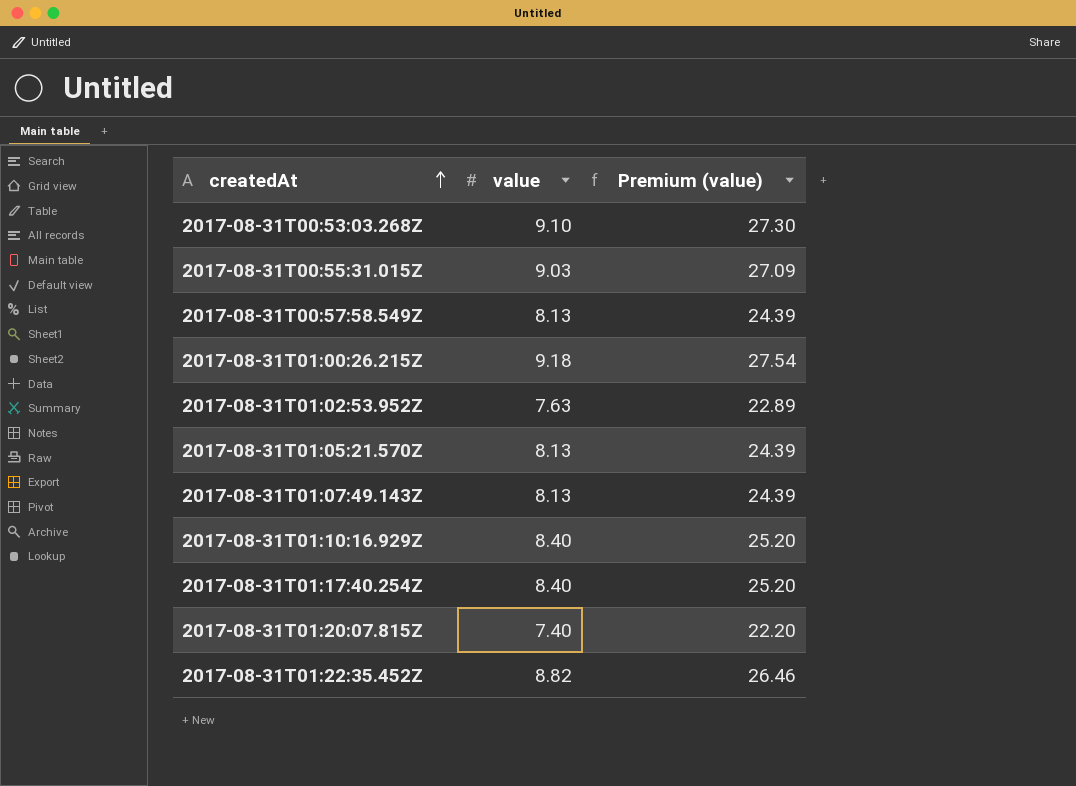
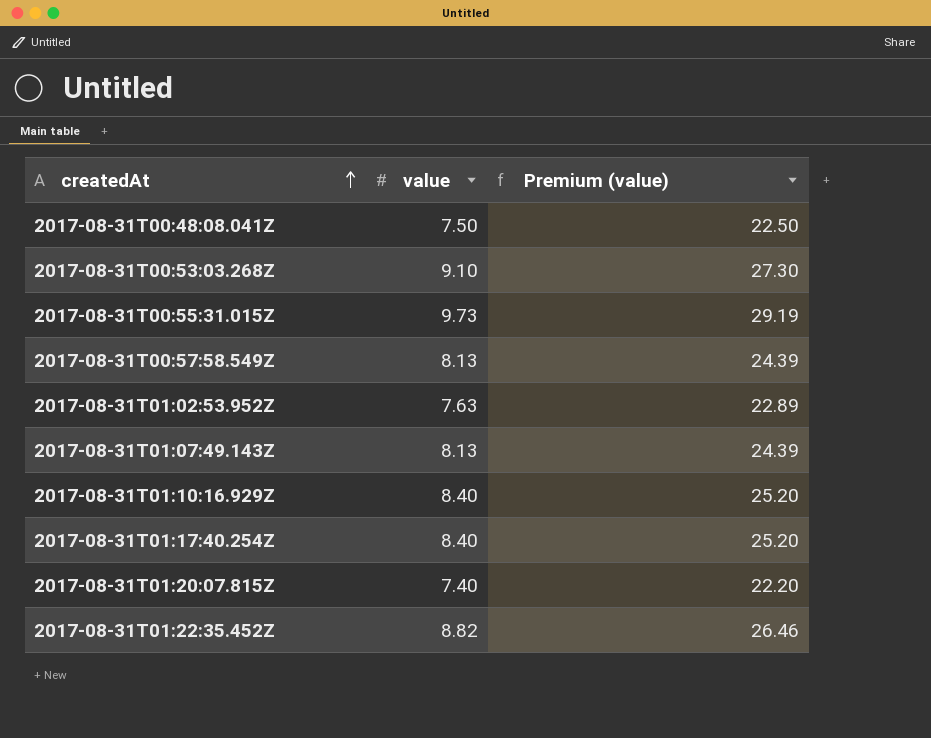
row 2017-08-31T01:00:26.215Z: 9.18 | 27.54 -> none
row 2017-08-31T01:05:21.570Z: 8.13 | 24.39 -> none
row 2017-08-31T00:48:08.041Z: none -> 7.50 | 22.50
2017-08-31T00:55:31.015Z | value: 9.03 -> 9.73
2017-08-31T00:55:31.015Z | Premium (value): 27.09 -> 29.19

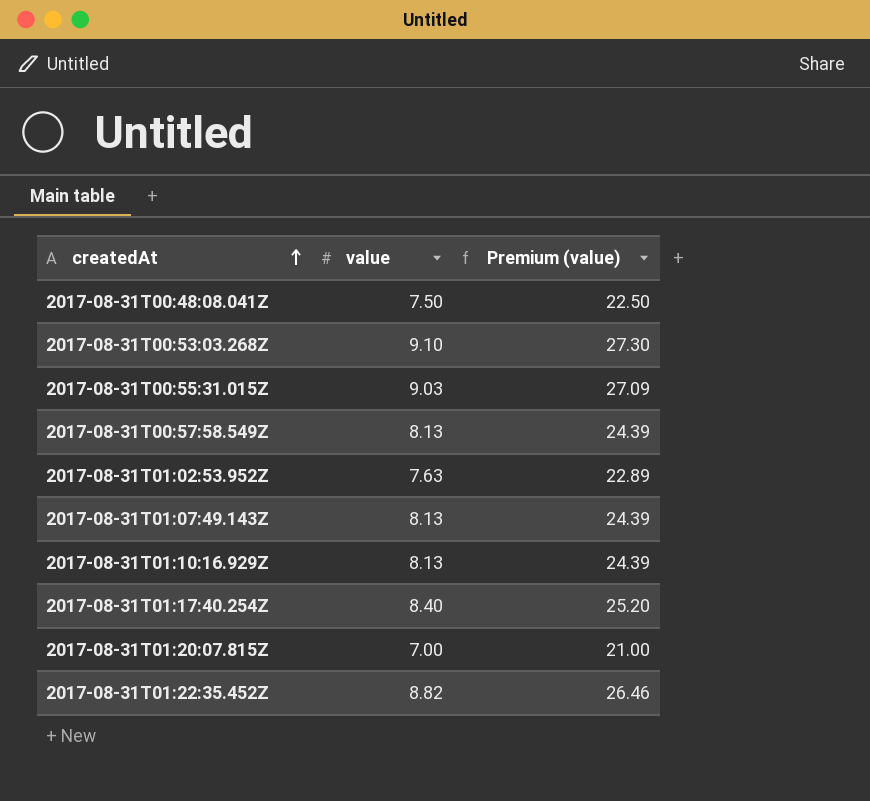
2017-08-31T00:55:31.015Z | value: 9.73 -> 9.03
2017-08-31T00:55:31.015Z | Premium (value): 29.19 -> 27.09
2017-08-31T01:10:16.929Z | value: 8.40 -> 8.13
2017-08-31T01:10:16.929Z | Premium (value): 25.20 -> 24.39
2017-08-31T01:20:07.815Z | value: 7.40 -> 7.00
2017-08-31T01:20:07.815Z | Premium (value): 22.20 -> 21.00

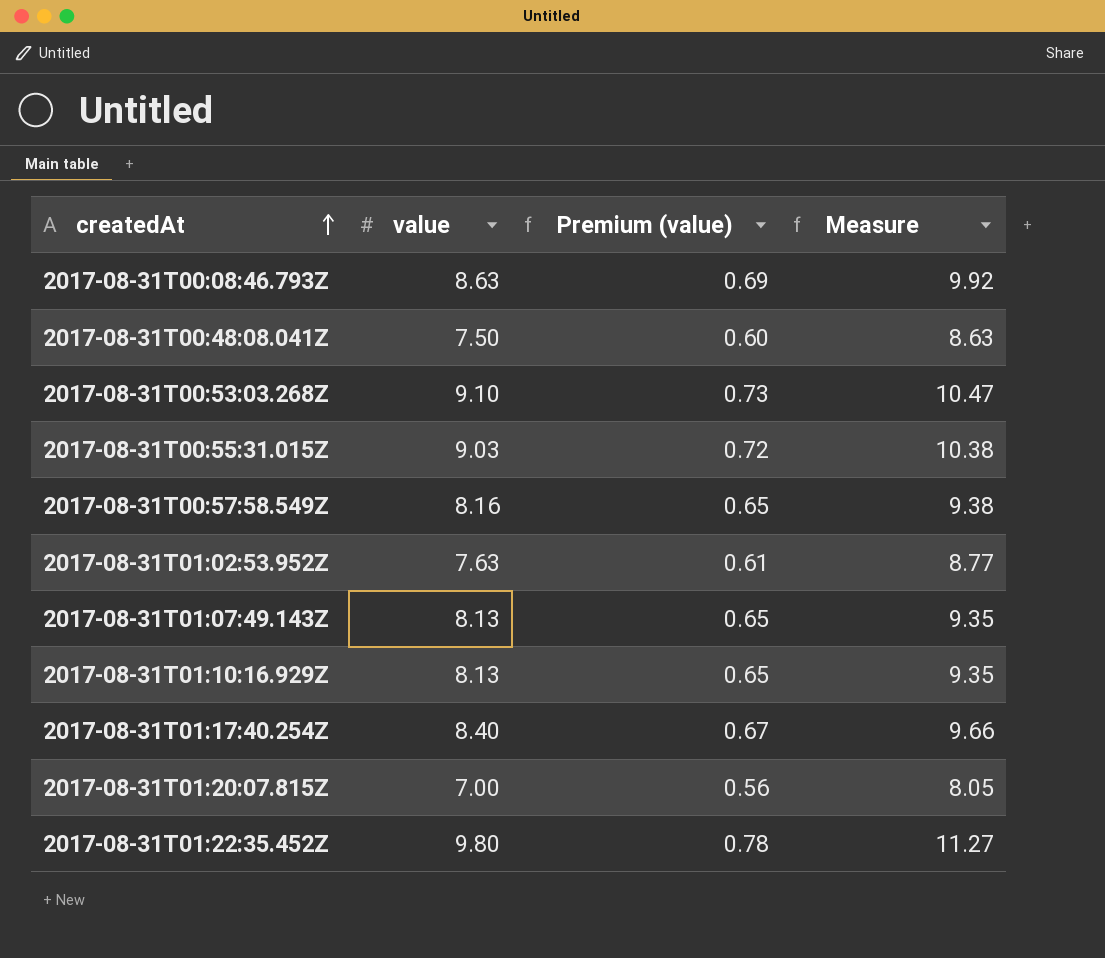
column Premium (value) | formula: [value] * 3 -> [value] * 0.08
column Measure | formula: none -> [value] * 1.15
row 2017-08-31T00:08:46.793Z: none -> 8.63 | 0.69 | 9.92
2017-08-31T00:57:58.549Z | value: 8.13 -> 8.16
2017-08-31T01:22:35.452Z | value: 8.82 -> 9.80

